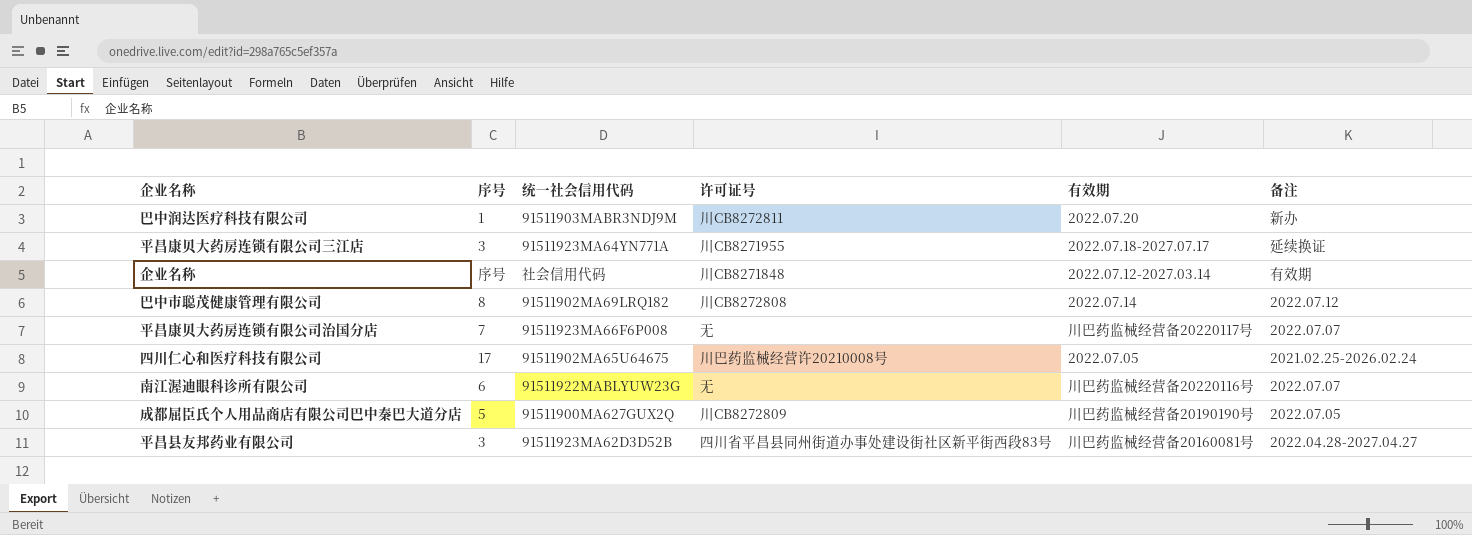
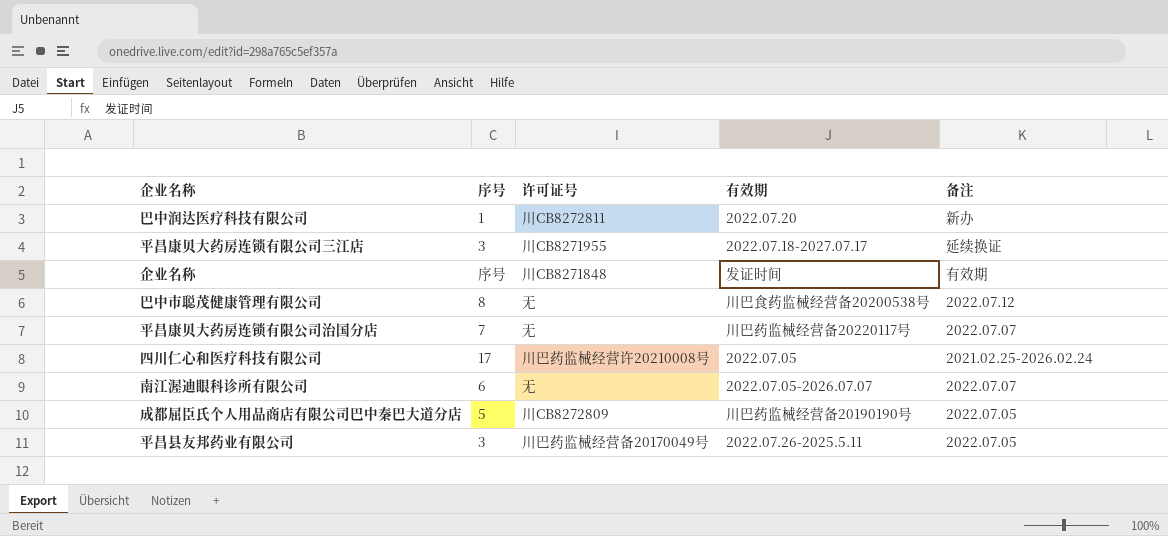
column 统一社会信用代码 | position: 3 -> none
企业名称 | 有效期: 2022.07.12-2027.03.14 -> 发证时间
巴中市聪茂健康管理有限公司 | 许可证号: 川CB8272808 -> 无
巴中市聪茂健康管理有限公司 | 有效期: 2022.07.14 -> 川巴食药监械经营备20200538号
南江渥迪眼科诊所有限公司 | 有效期: 川巴药监械经营备20220116号 -> 2022.07.05-2026.07.07
平昌县友邦药业有限公司 | 许可证号: 四川省平昌县同州街道办事处建设街社区新平街西段83号 -> 川巴药监械经营备20170049号
平昌县友邦药业有限公司 | 有效期: 川巴药监械经营备20160081号 -> 2022.07.26-2025.5.11
平昌县友邦药业有限公司 | 备注: 2022.04.28-2027.04.27 -> 2022.07.05

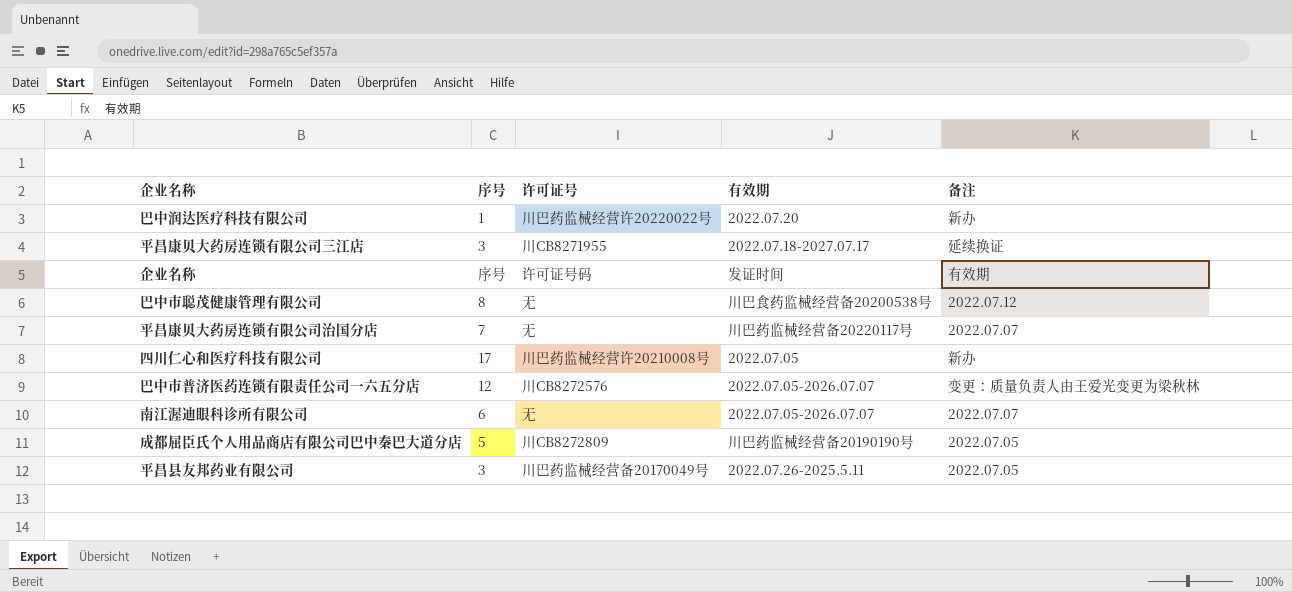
巴中润达医疗科技有限公司 | 许可证号: 川CB8272811 -> 川巴药监械经营许20220022号
企业名称 | 许可证号: 川CB8271848 -> 许可证号码
四川仁心和医疗科技有限公司 | 备注: 2021.02.25-2026.02.24 -> 新办
row 巴中市普济医药连锁有限责任公司一六五分店: none -> 12 | 川CB8272576 | 2022.07.05-2026.07.07 | 变更：质量负责人由王爱光变更为梁秋林

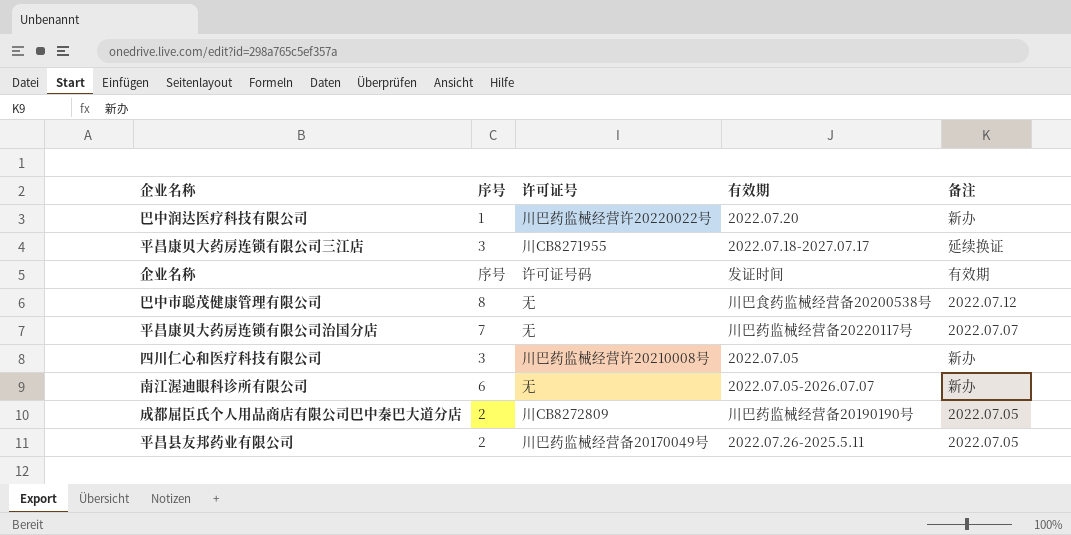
row 巴中市普济医药连锁有限责任公司一六五分店: 12 | 川CB8272576 | 2022.07.05-2026.07.07 | 变更：质量负责人由王爱光变更为梁秋林 -> none
四川仁心和医疗科技有限公司 | 序号: 17 -> 3
南江渥迪眼科诊所有限公司 | 备注: 2022.07.07 -> 新办
成都屈臣氏个人用品商店有限公司巴中秦巴大道分店 | 序号: 5 -> 2
平昌县友邦药业有限公司 | 序号: 3 -> 2

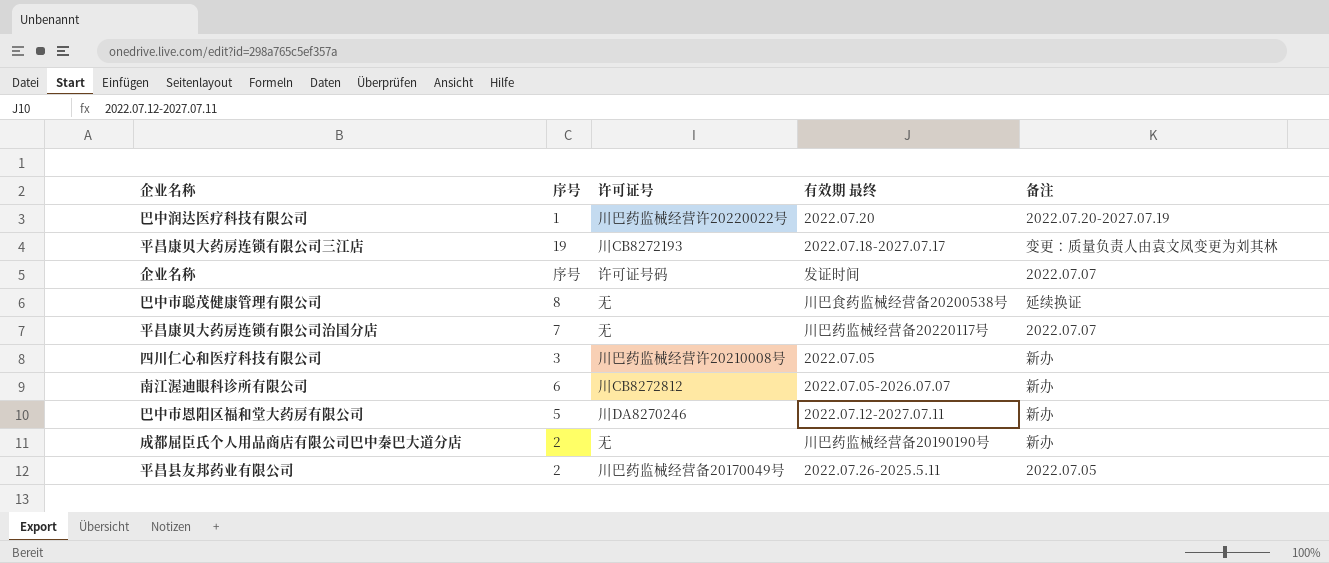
column name: 有效期 -> 有效期 最终
巴中润达医疗科技有限公司 | 备注: 新办 -> 2022.07.20-2027.07.19
平昌康贝大药房连锁有限公司三江店 | 序号: 3 -> 19
平昌康贝大药房连锁有限公司三江店 | 许可证号: 川CB8271955 -> 川CB8272193
平昌康贝大药房连锁有限公司三江店 | 备注: 延续换证 -> 变更：质量负责人由袁文凤变更为刘其林
企业名称 | 备注: 有效期 -> 2022.07.07
巴中市聪茂健康管理有限公司 | 备注: 2022.07.12 -> 延续换证
南江渥迪眼科诊所有限公司 | 许可证号: 无 -> 川CB8272812
row 巴中市恩阳区福和堂大药房有限公司: none -> 5 | 川DA8270246 | 2022.07.12-2027.07.11 | 新办
成都屈臣氏个人用品商店有限公司巴中秦巴大道分店 | 许可证号: 川CB8272809 -> 无
成都屈臣氏个人用品商店有限公司巴中秦巴大道分店 | 备注: 2022.07.05 -> 新办

